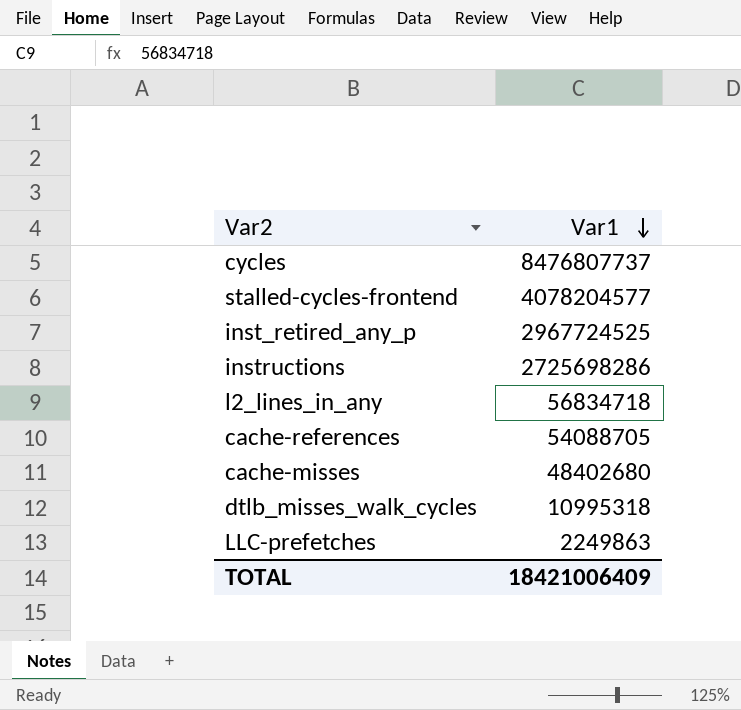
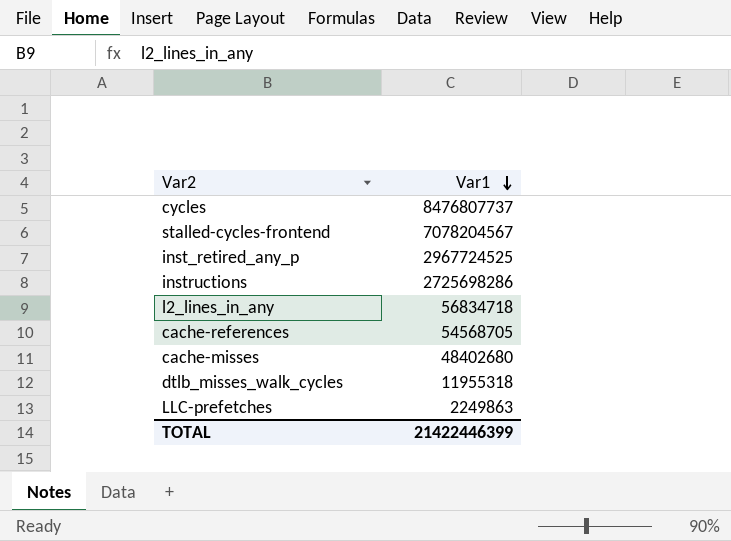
stalled-cycles-frontend | Var1: 4078204577 -> 7078204567
cache-references | Var1: 54088705 -> 54568705
dtlb_misses_walk_cycles | Var1: 10995318 -> 11955318
TOTAL | Var1: 18421006409 -> 21422446399

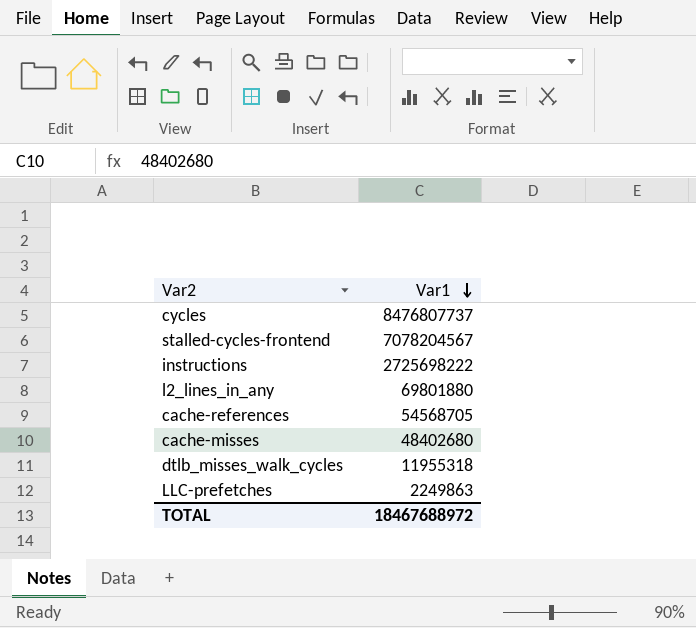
row inst_retired_any_p: 2967724525 -> none
instructions | Var1: 2725698286 -> 2725698222
l2_lines_in_any | Var1: 56834718 -> 69801880
TOTAL | Var1: 21422446399 -> 18467688972

